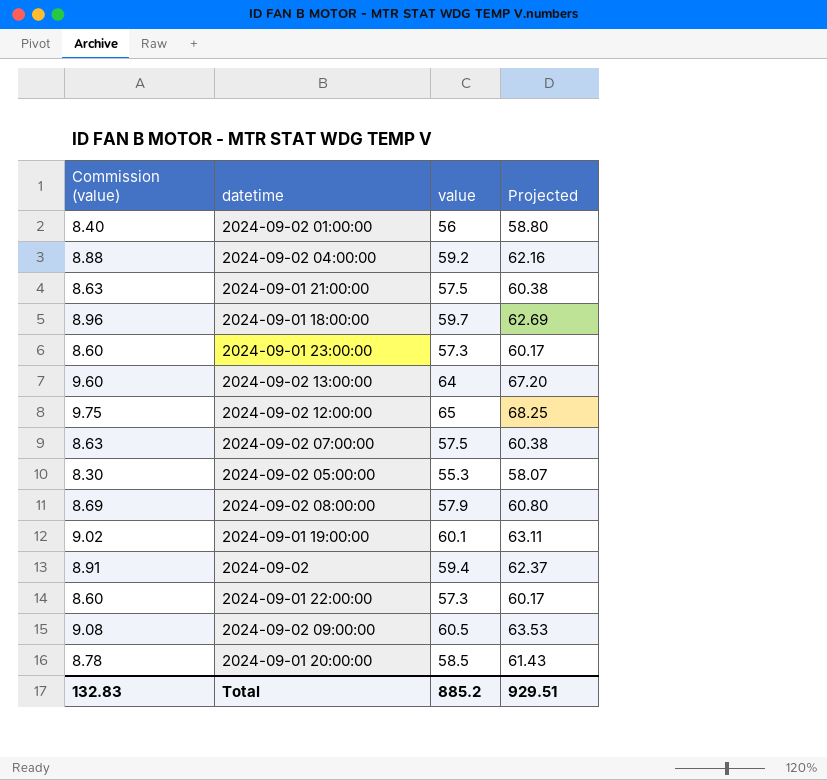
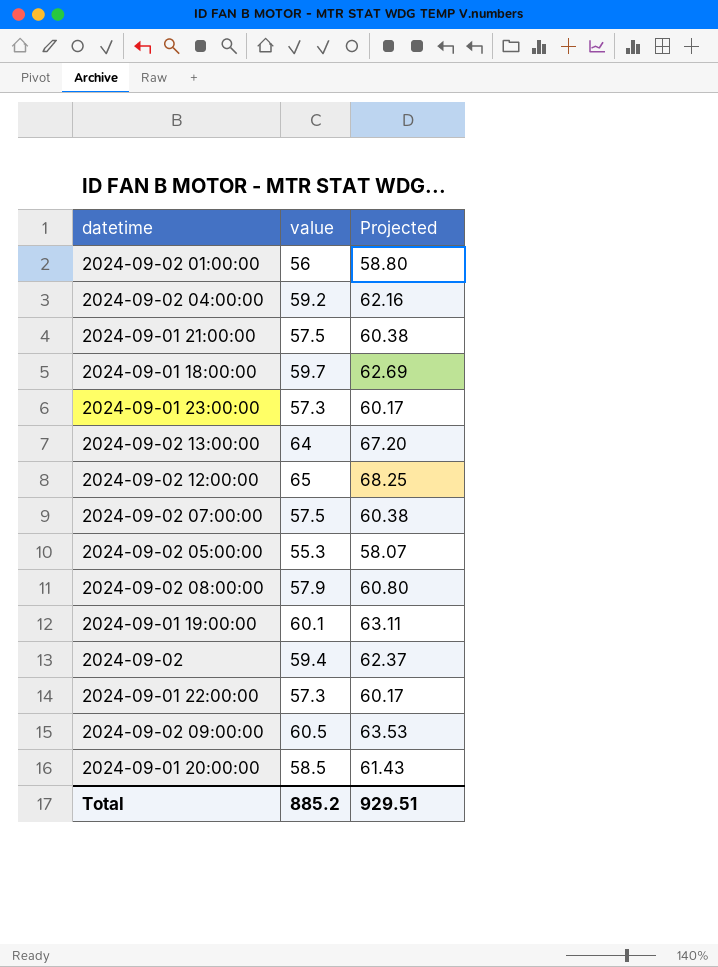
column Commission (value) | formula: [value] * 0.15 -> none

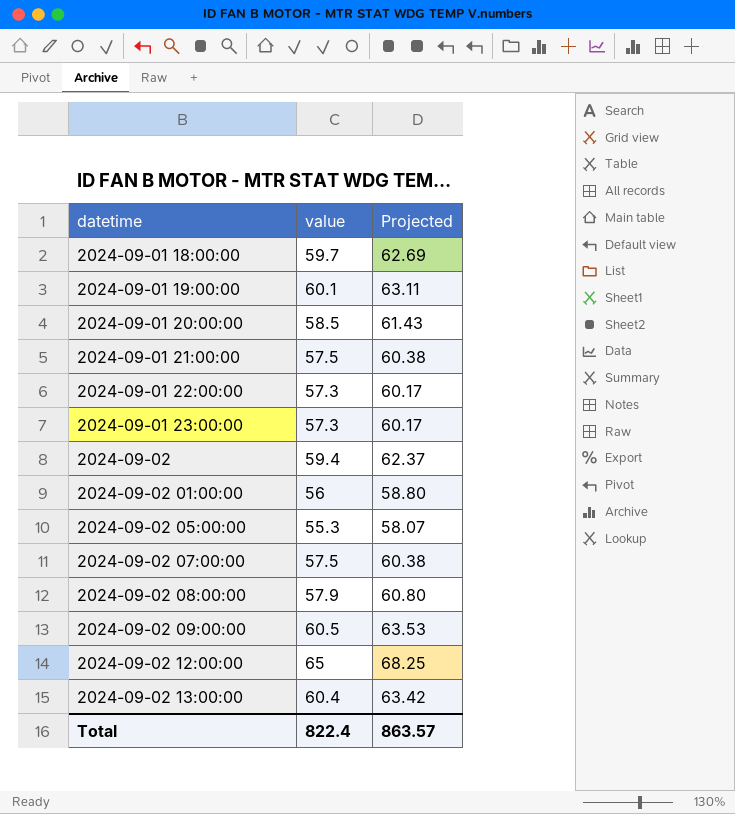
row order: none -> datetime ascending
row 2024-09-02 04:00:00: 59.2 | 62.16 -> none
2024-09-02 13:00:00 | value: 64 -> 60.4
2024-09-02 13:00:00 | Projected: 67.20 -> 63.42
Total | value: 885.2 -> 822.4
Total | Projected: 929.51 -> 863.57

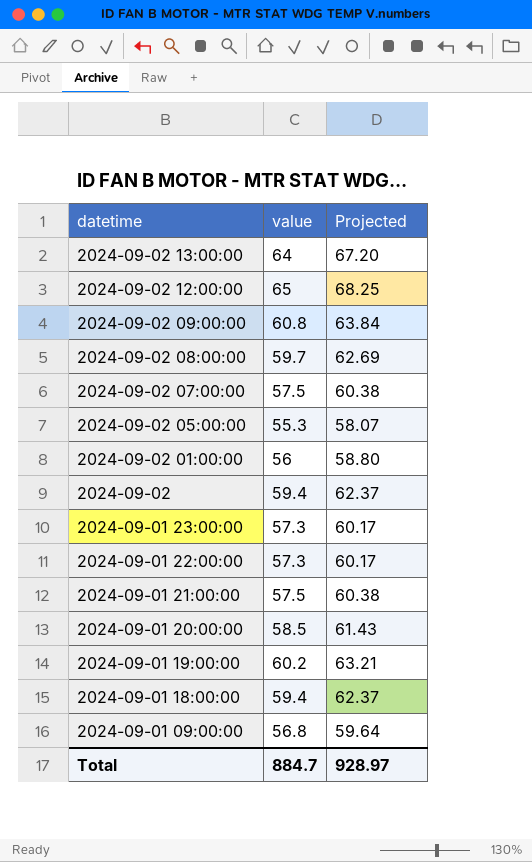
row order: datetime ascending -> datetime descending
2024-09-02 13:00:00 | value: 60.4 -> 64
2024-09-02 13:00:00 | Projected: 63.42 -> 67.20
2024-09-02 09:00:00 | value: 60.5 -> 60.8
2024-09-02 09:00:00 | Projected: 63.53 -> 63.84
2024-09-02 08:00:00 | value: 57.9 -> 59.7
2024-09-02 08:00:00 | Projected: 60.80 -> 62.69
2024-09-01 19:00:00 | value: 60.1 -> 60.2
2024-09-01 19:00:00 | Projected: 63.11 -> 63.21
2024-09-01 18:00:00 | value: 59.7 -> 59.4
2024-09-01 18:00:00 | Projected: 62.69 -> 62.37
row 2024-09-01 09:00:00: none -> 56.8 | 59.64
Total | value: 822.4 -> 884.7
Total | Projected: 863.57 -> 928.97

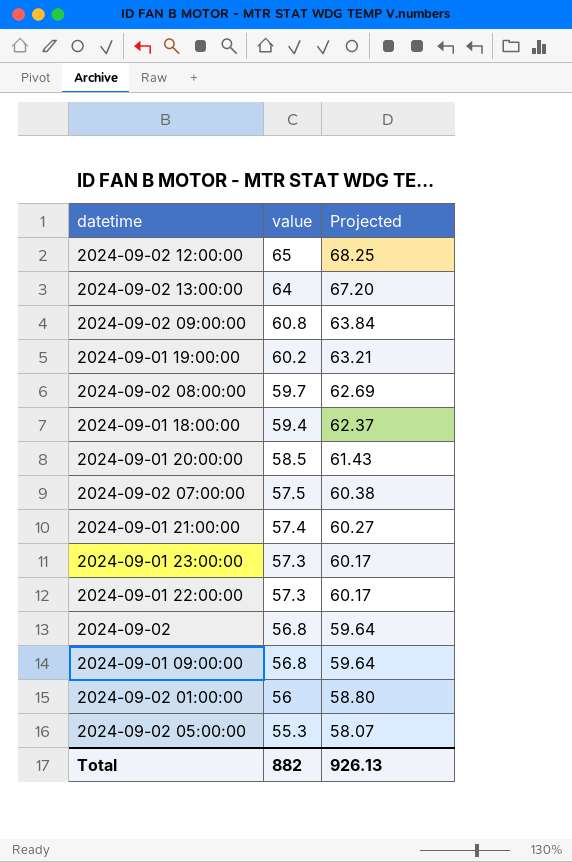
row order: datetime descending -> value descending
2024-09-01 21:00:00 | value: 57.5 -> 57.4
2024-09-01 21:00:00 | Projected: 60.38 -> 60.27
2024-09-02 | value: 59.4 -> 56.8
2024-09-02 | Projected: 62.37 -> 59.64
Total | value: 884.7 -> 882
Total | Projected: 928.97 -> 926.13

